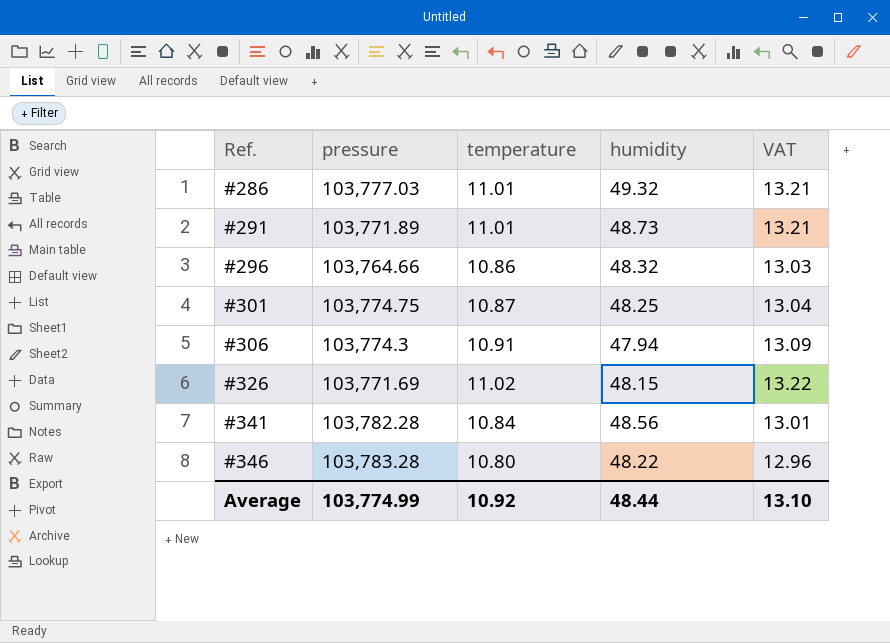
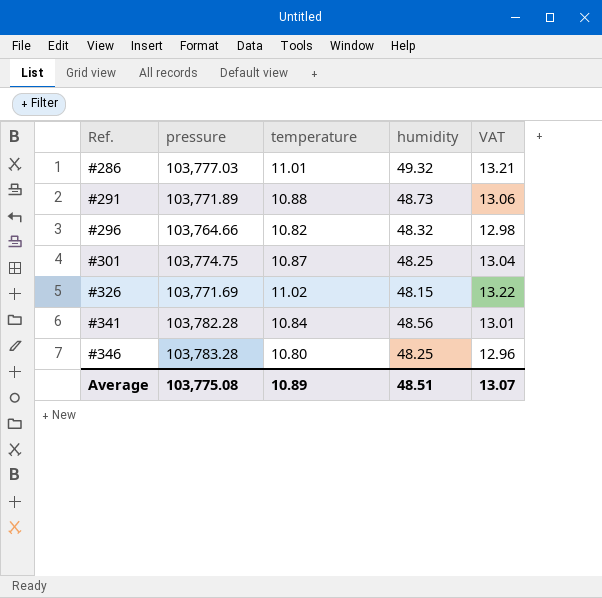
row #306: 103,774.3 | 10.91 | 47.94 | 13.09 -> none
#291 | temperature: 11.01 -> 10.88
#291 | VAT: 13.21 -> 13.06
#296 | temperature: 10.86 -> 10.82
#296 | VAT: 13.03 -> 12.98
#346 | humidity: 48.22 -> 48.25
Average | pressure: 103,774.99 -> 103,775.08
Average | temperature: 10.92 -> 10.89
Average | humidity: 48.44 -> 48.51
Average | VAT: 13.10 -> 13.07

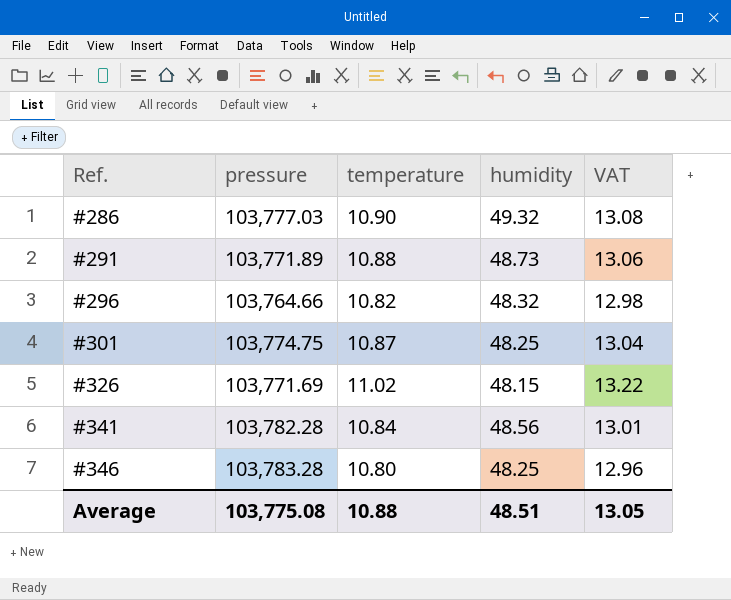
#286 | temperature: 11.01 -> 10.90
#286 | VAT: 13.21 -> 13.08
Average | temperature: 10.89 -> 10.88
Average | VAT: 13.07 -> 13.05

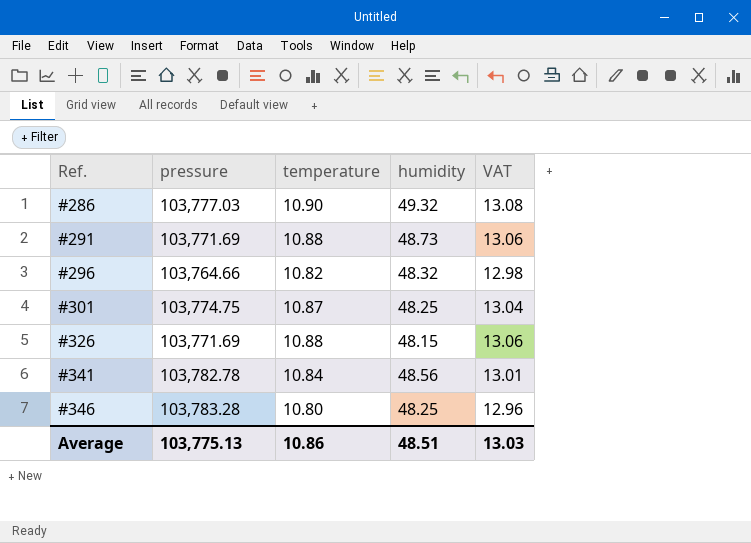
#291 | pressure: 103,771.89 -> 103,771.69
#326 | temperature: 11.02 -> 10.88
#326 | VAT: 13.22 -> 13.06
#341 | pressure: 103,782.28 -> 103,782.78
Average | pressure: 103,775.08 -> 103,775.13
Average | temperature: 10.88 -> 10.86
Average | VAT: 13.05 -> 13.03

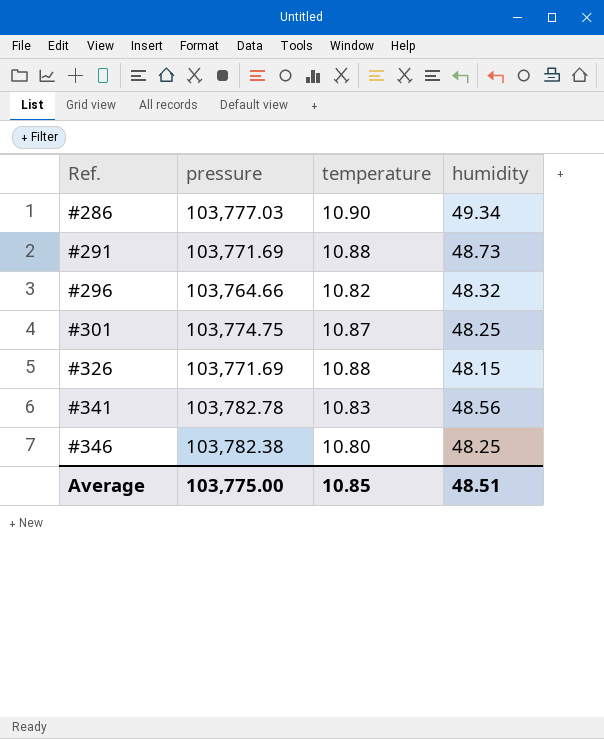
column VAT | formula: [temperature] * 1.2 -> none
#286 | humidity: 49.32 -> 49.34
#341 | temperature: 10.84 -> 10.83
#346 | pressure: 103,783.28 -> 103,782.38
Average | pressure: 103,775.13 -> 103,775.00
Average | temperature: 10.86 -> 10.85

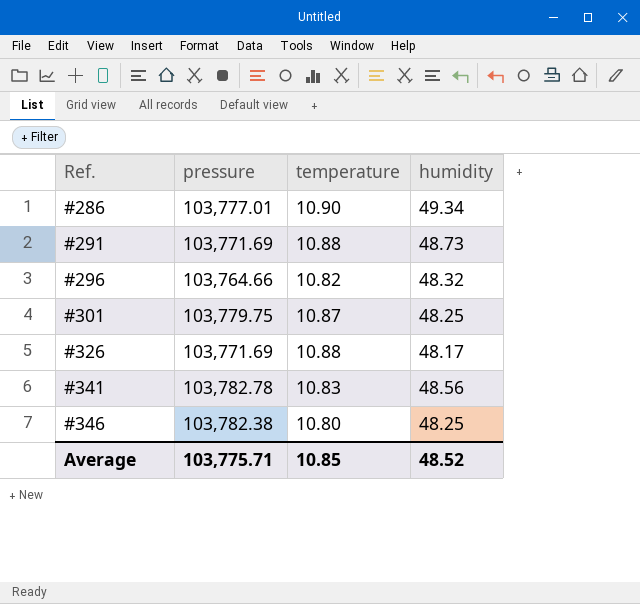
#286 | pressure: 103,777.03 -> 103,777.01
#301 | pressure: 103,774.75 -> 103,779.75
#326 | humidity: 48.15 -> 48.17
Average | pressure: 103,775.00 -> 103,775.71
Average | humidity: 48.51 -> 48.52

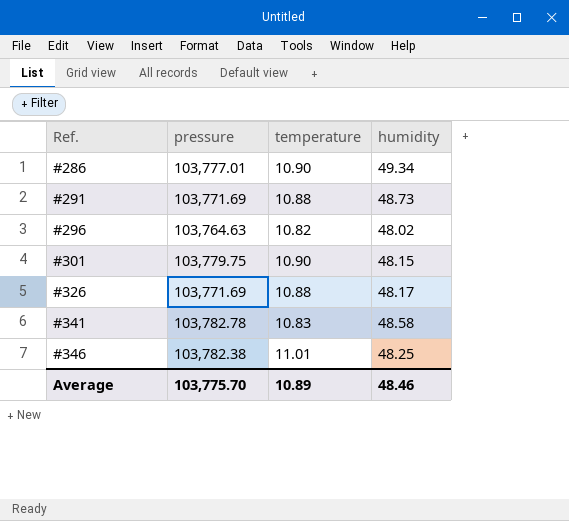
#296 | pressure: 103,764.66 -> 103,764.63
#296 | humidity: 48.32 -> 48.02
#301 | temperature: 10.87 -> 10.90
#301 | humidity: 48.25 -> 48.15
#341 | humidity: 48.56 -> 48.58
#346 | temperature: 10.80 -> 11.01
Average | pressure: 103,775.71 -> 103,775.70
Average | temperature: 10.85 -> 10.89
Average | humidity: 48.52 -> 48.46

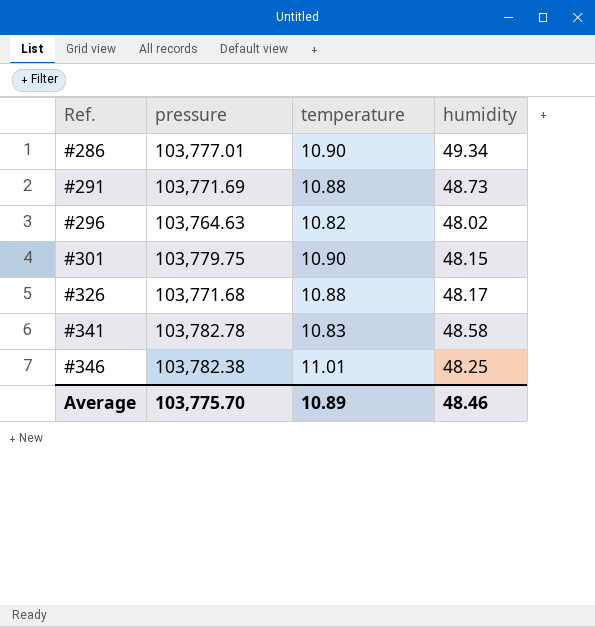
#326 | pressure: 103,771.69 -> 103,771.68

